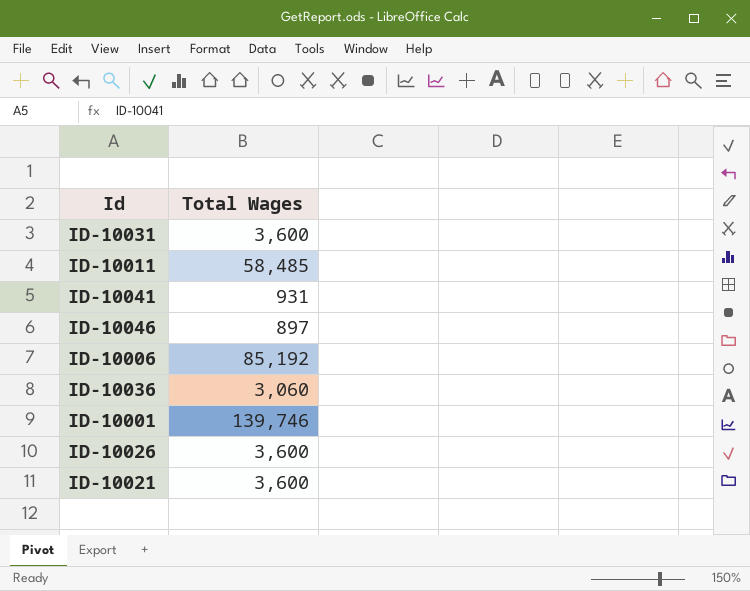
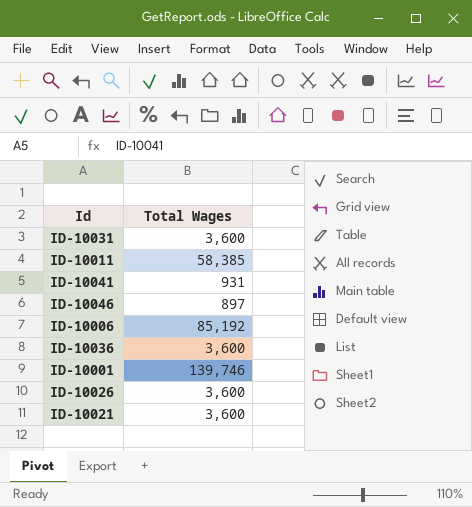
ID-10011 | Total Wages: 58,485 -> 58,385
ID-10036 | Total Wages: 3,060 -> 3,600

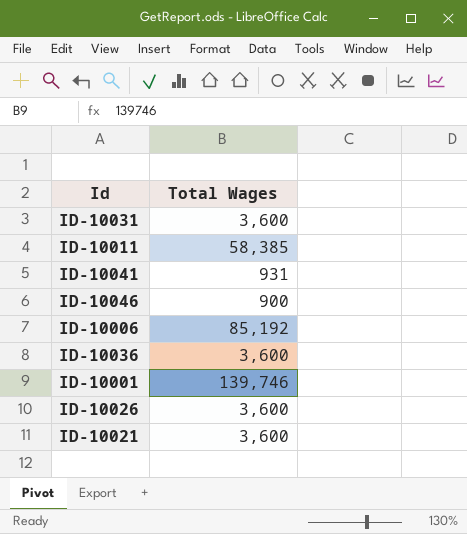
ID-10046 | Total Wages: 897 -> 900

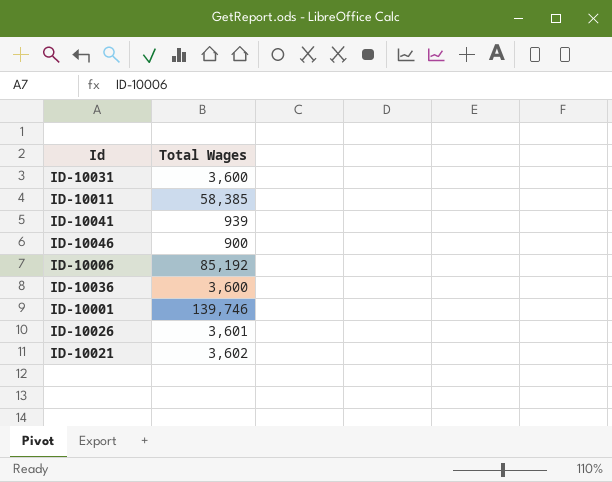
ID-10041 | Total Wages: 931 -> 939
ID-10026 | Total Wages: 3,600 -> 3,601
ID-10021 | Total Wages: 3,600 -> 3,602

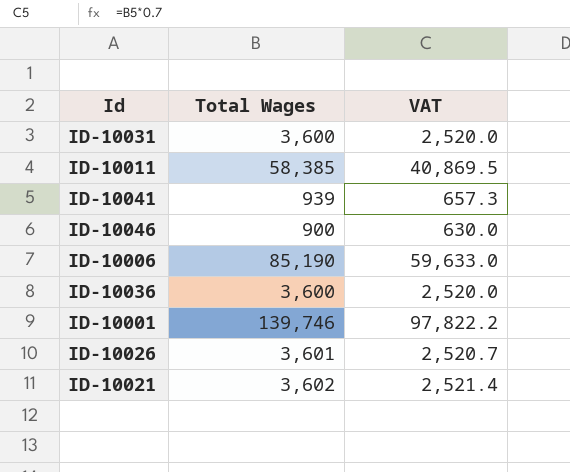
column VAT | formula: none -> [Total Wages] * 0.7
ID-10006 | Total Wages: 85,192 -> 85,190

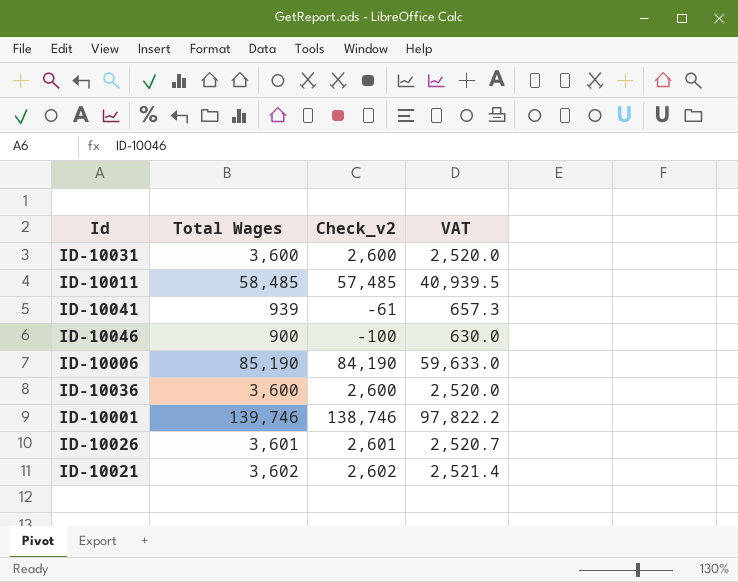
column Check_v2 | formula: none -> [Total Wages] - 1000
ID-10011 | Total Wages: 58,385 -> 58,485
ID-10011 | VAT: 40,869.5 -> 40,939.5

